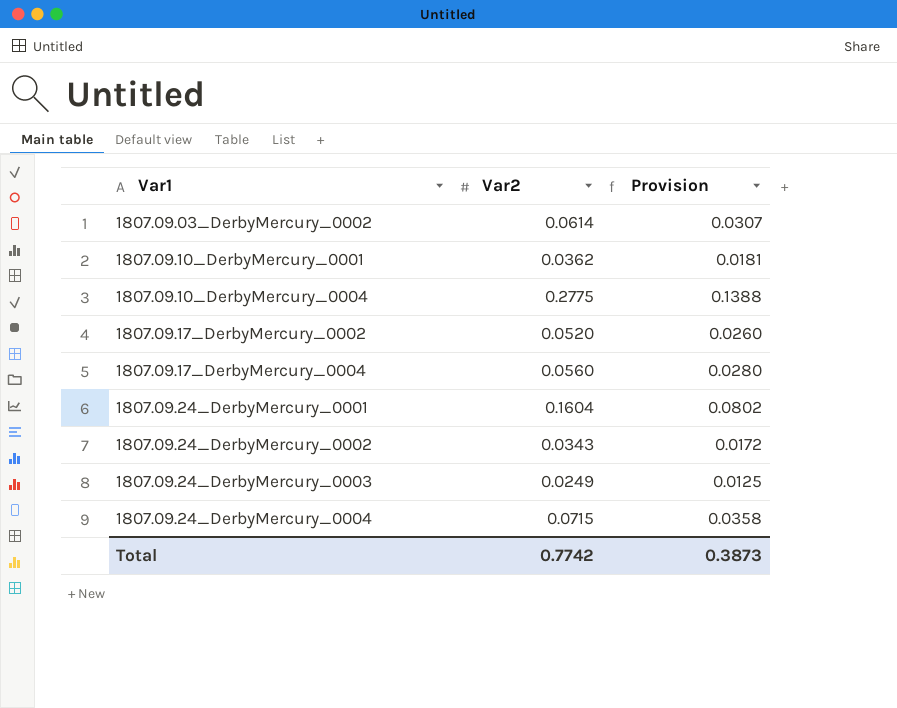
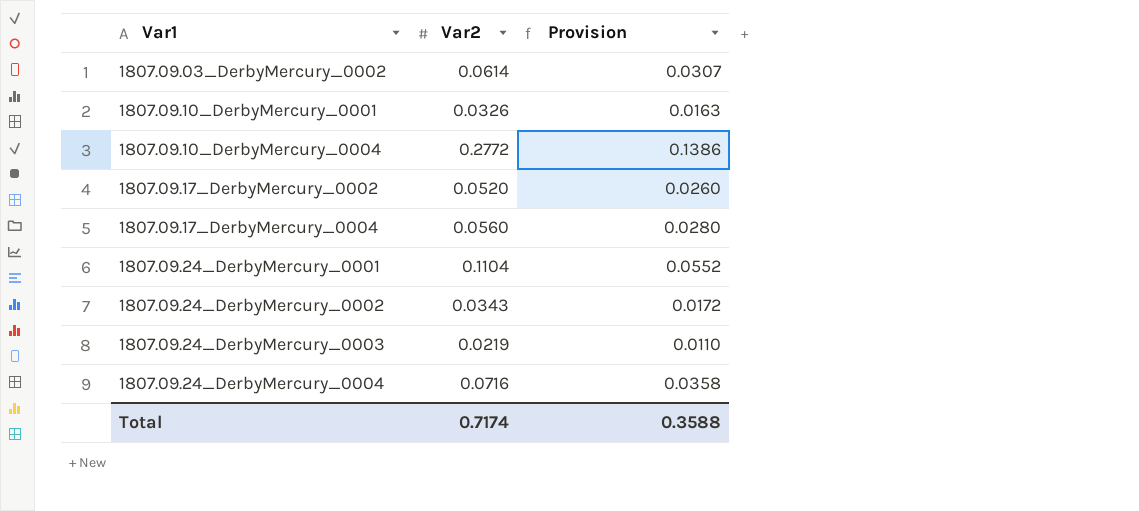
1807.09.10_DerbyMercury_0001 | Var2: 0.0362 -> 0.0326
1807.09.10_DerbyMercury_0001 | Provision: 0.0181 -> 0.0163
1807.09.10_DerbyMercury_0004 | Var2: 0.2775 -> 0.2772
1807.09.10_DerbyMercury_0004 | Provision: 0.1388 -> 0.1386
1807.09.24_DerbyMercury_0001 | Var2: 0.1604 -> 0.1104
1807.09.24_DerbyMercury_0001 | Provision: 0.0802 -> 0.0552
1807.09.24_DerbyMercury_0003 | Var2: 0.0249 -> 0.0219
1807.09.24_DerbyMercury_0003 | Provision: 0.0125 -> 0.0110
1807.09.24_DerbyMercury_0004 | Var2: 0.0715 -> 0.0716
Total | Var2: 0.7742 -> 0.7174
Total | Provision: 0.3873 -> 0.3588

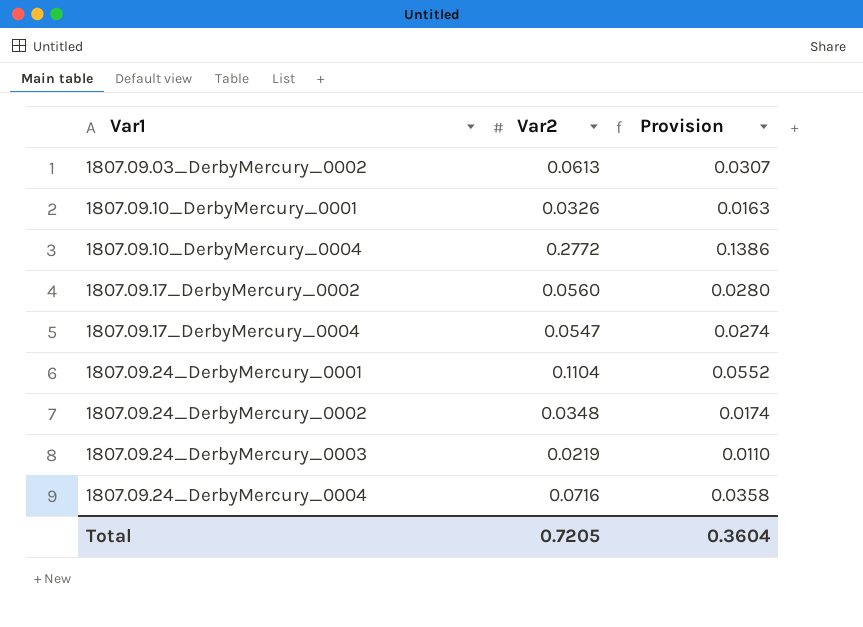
1807.09.03_DerbyMercury_0002 | Var2: 0.0614 -> 0.0613
1807.09.17_DerbyMercury_0002 | Var2: 0.0520 -> 0.0560
1807.09.17_DerbyMercury_0002 | Provision: 0.0260 -> 0.0280
1807.09.17_DerbyMercury_0004 | Var2: 0.0560 -> 0.0547
1807.09.17_DerbyMercury_0004 | Provision: 0.0280 -> 0.0274
1807.09.24_DerbyMercury_0002 | Var2: 0.0343 -> 0.0348
1807.09.24_DerbyMercury_0002 | Provision: 0.0172 -> 0.0174
Total | Var2: 0.7174 -> 0.7205
Total | Provision: 0.3588 -> 0.3604

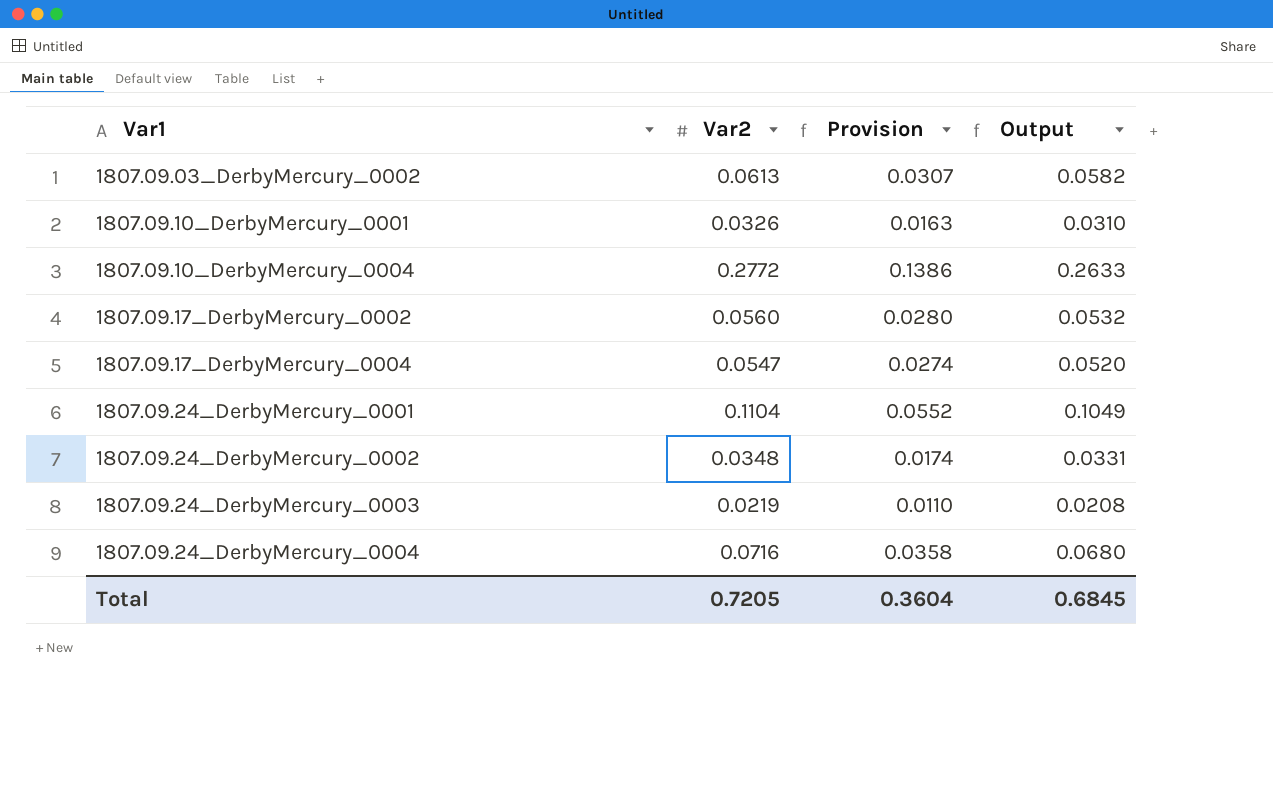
column Output | formula: none -> [Var2] * 0.95

